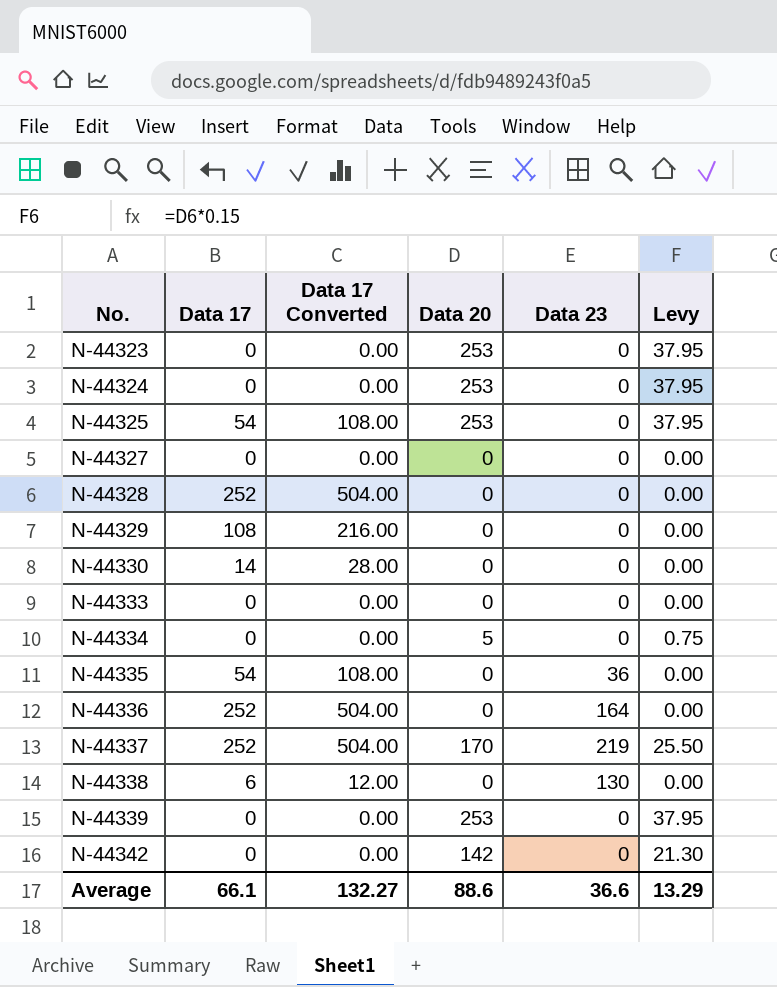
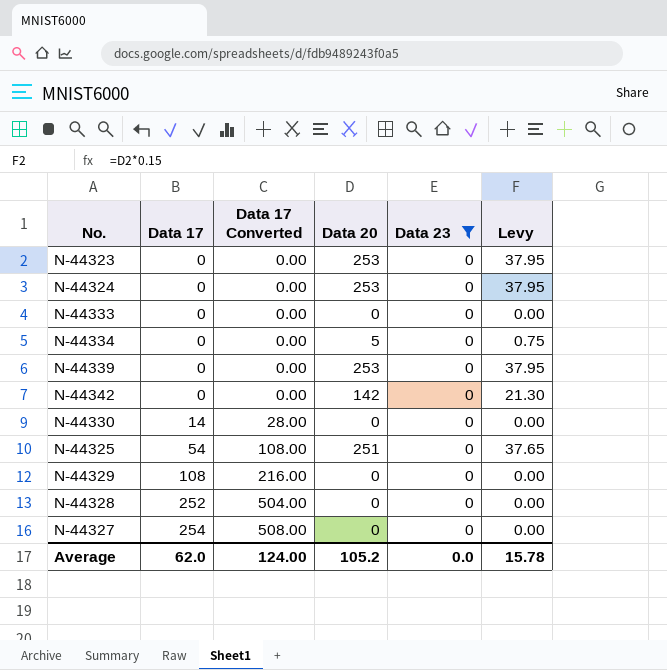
filter: none -> Data 23 = 0
row order: No. ascending -> Data 17 ascending
N-44325 | Data 20: 253 -> 251
N-44325 | Levy: 37.95 -> 37.65
N-44327 | Data 17: 0 -> 254
N-44327 | Data 17 Converted: 0.00 -> 508.00
Average | Data 17: 66.1 -> 62.0
Average | Data 17 Converted: 132.27 -> 124.00
Average | Data 20: 88.6 -> 105.2
Average | Data 23: 36.6 -> 0.0
Average | Levy: 13.29 -> 15.78

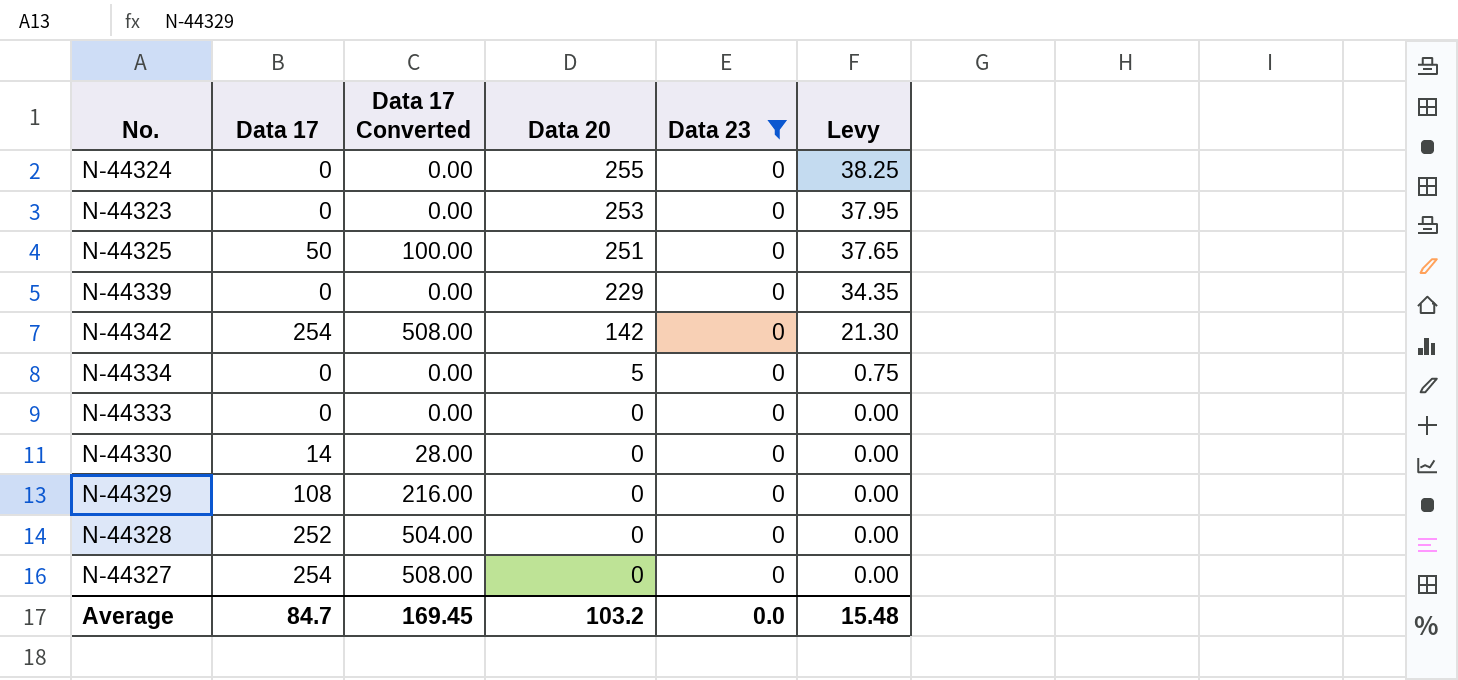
row order: Data 17 ascending -> Data 20 descending
N-44324 | Data 20: 253 -> 255
N-44324 | Levy: 37.95 -> 38.25
N-44325 | Data 17: 54 -> 50
N-44325 | Data 17 Converted: 108.00 -> 100.00
N-44339 | Data 20: 253 -> 229
N-44339 | Levy: 37.95 -> 34.35
N-44342 | Data 17: 0 -> 254
N-44342 | Data 17 Converted: 0.00 -> 508.00
Average | Data 17: 62.0 -> 84.7
Average | Data 17 Converted: 124.00 -> 169.45
Average | Data 20: 105.2 -> 103.2
Average | Levy: 15.78 -> 15.48

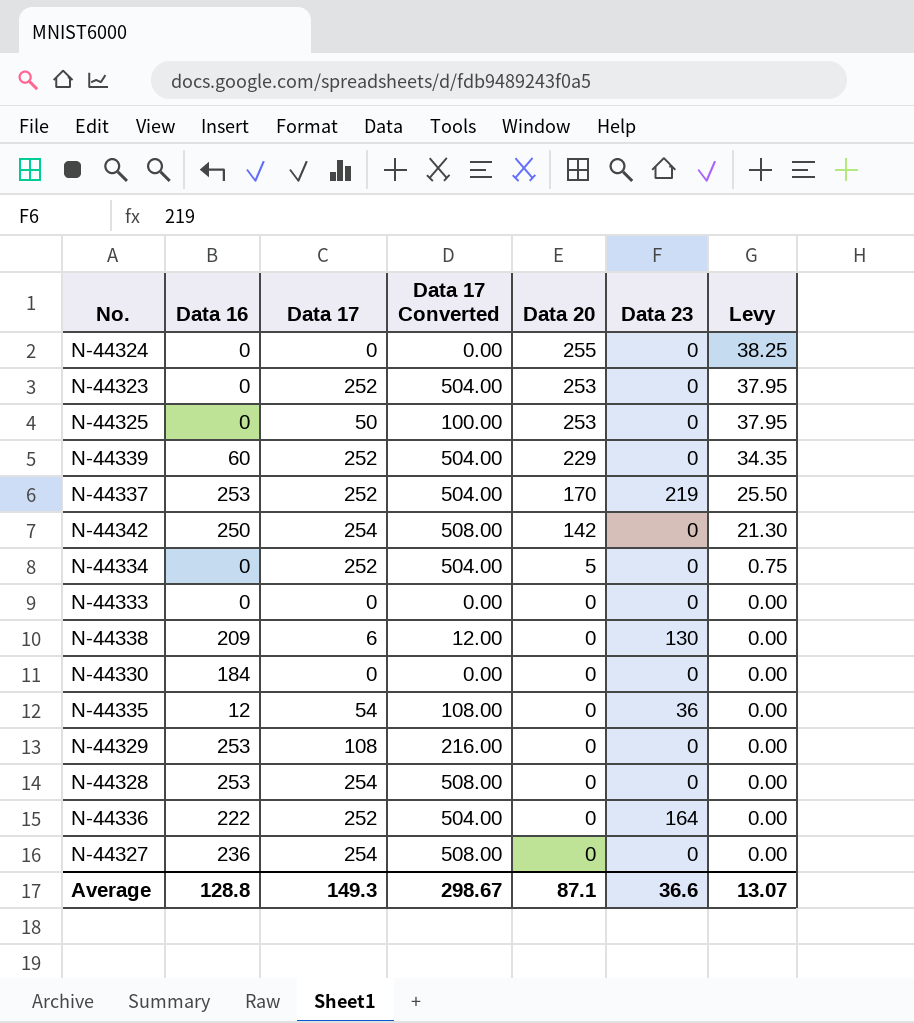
filter: Data 23 = 0 -> none
column Data 16 | position: none -> 2
N-44323 | Data 17: 0 -> 252
N-44323 | Data 17 Converted: 0.00 -> 504.00
N-44325 | Data 20: 251 -> 253
N-44325 | Levy: 37.65 -> 37.95
N-44339 | Data 17: 0 -> 252
N-44339 | Data 17 Converted: 0.00 -> 504.00
N-44334 | Data 17: 0 -> 252
N-44334 | Data 17 Converted: 0.00 -> 504.00
N-44330 | Data 17: 14 -> 0
N-44330 | Data 17 Converted: 28.00 -> 0.00
N-44328 | Data 17: 252 -> 254
N-44328 | Data 17 Converted: 504.00 -> 508.00
Average | Data 17: 84.7 -> 149.3
Average | Data 17 Converted: 169.45 -> 298.67
Average | Data 20: 103.2 -> 87.1
Average | Data 23: 0.0 -> 36.6
Average | Levy: 15.48 -> 13.07

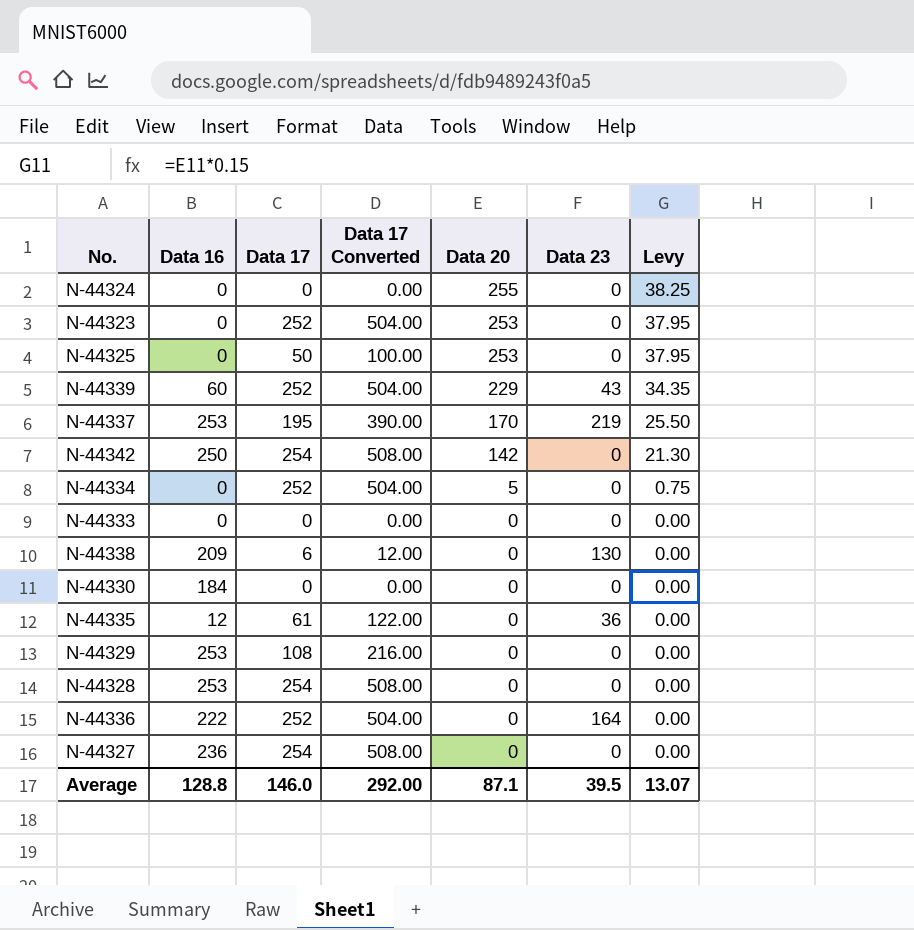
N-44339 | Data 23: 0 -> 43
N-44337 | Data 17: 252 -> 195
N-44337 | Data 17 Converted: 504.00 -> 390.00
N-44335 | Data 17: 54 -> 61
N-44335 | Data 17 Converted: 108.00 -> 122.00
Average | Data 17: 149.3 -> 146.0
Average | Data 17 Converted: 298.67 -> 292.00
Average | Data 23: 36.6 -> 39.5

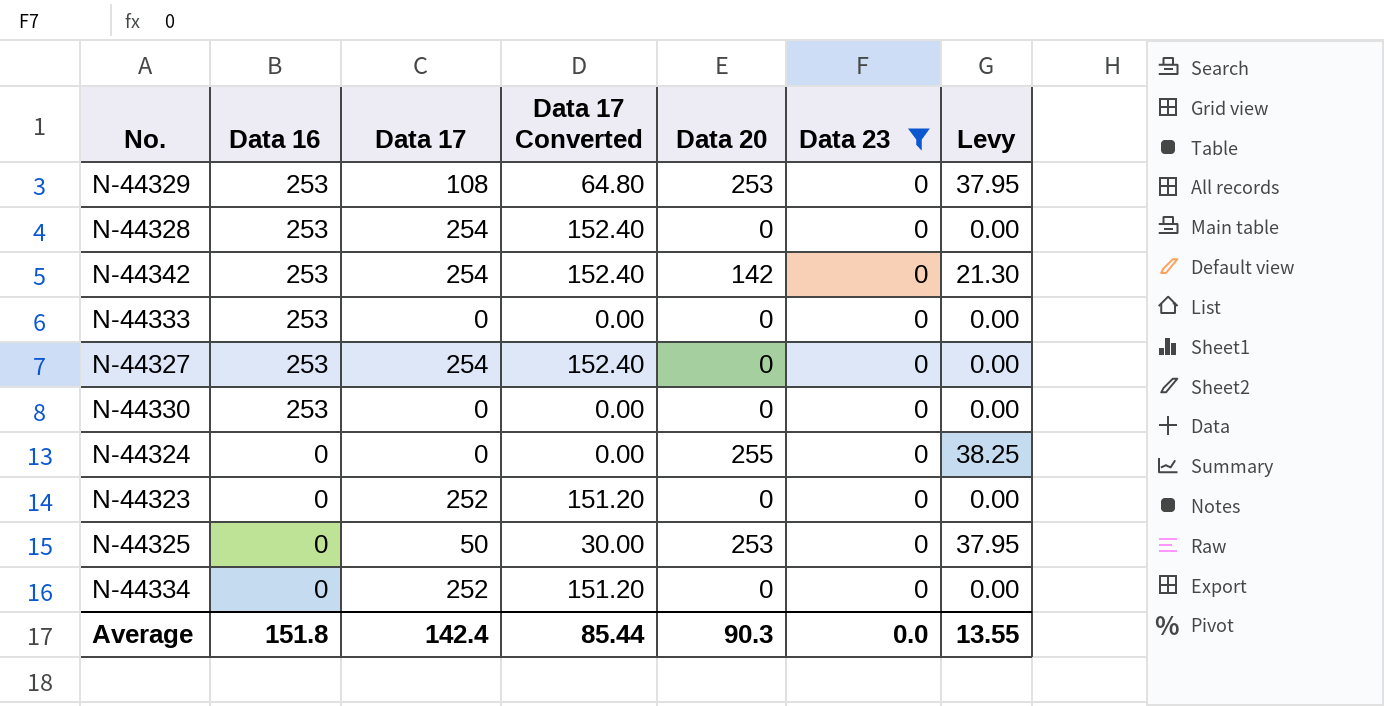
filter: none -> Data 23 = 0
row order: Data 20 descending -> Data 16 descending
column Data 17 Converted | formula: [Data 17] * 2 -> [Data 17] * 0.6
N-44329 | Data 20: 0 -> 253
N-44329 | Levy: 0.00 -> 37.95
N-44342 | Data 16: 250 -> 253
N-44333 | Data 16: 0 -> 253
N-44327 | Data 16: 236 -> 253
N-44330 | Data 16: 184 -> 253
N-44323 | Data 20: 253 -> 0
N-44323 | Levy: 37.95 -> 0.00
N-44334 | Data 20: 5 -> 0
N-44334 | Levy: 0.75 -> 0.00
Average | Data 16: 128.8 -> 151.8
Average | Data 17: 146.0 -> 142.4
Average | Data 17 Converted: 292.00 -> 85.44
Average | Data 20: 87.1 -> 90.3
Average | Data 23: 39.5 -> 0.0
Average | Levy: 13.07 -> 13.55

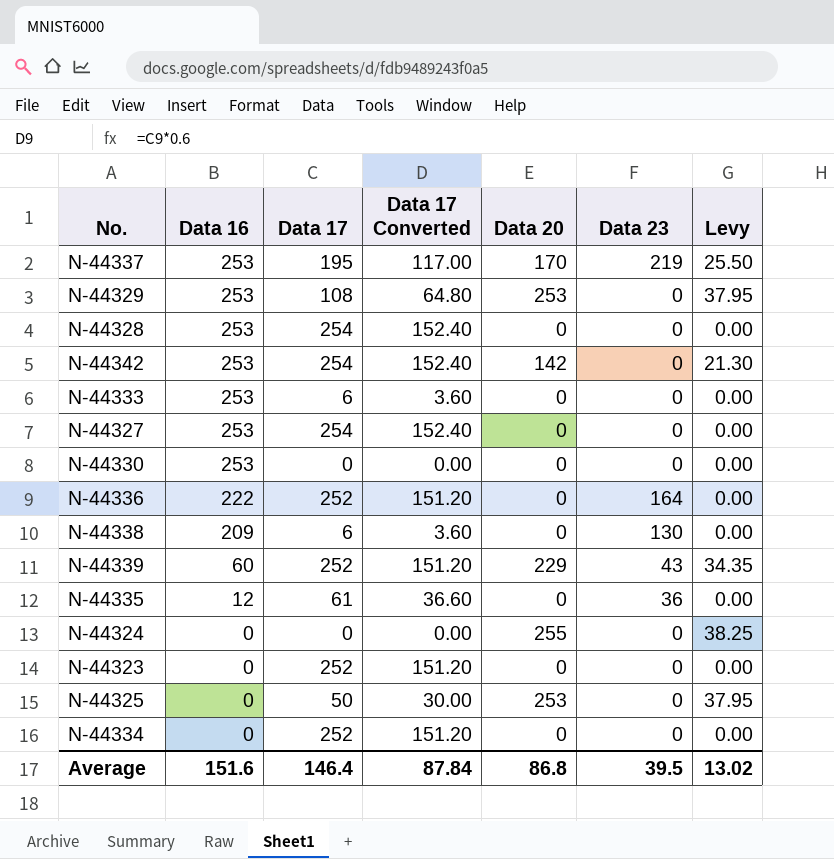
filter: Data 23 = 0 -> none
N-44333 | Data 17: 0 -> 6
N-44333 | Data 17 Converted: 0.00 -> 3.60
Average | Data 16: 151.8 -> 151.6
Average | Data 17: 142.4 -> 146.4
Average | Data 17 Converted: 85.44 -> 87.84
Average | Data 20: 90.3 -> 86.8
Average | Data 23: 0.0 -> 39.5
Average | Levy: 13.55 -> 13.02

